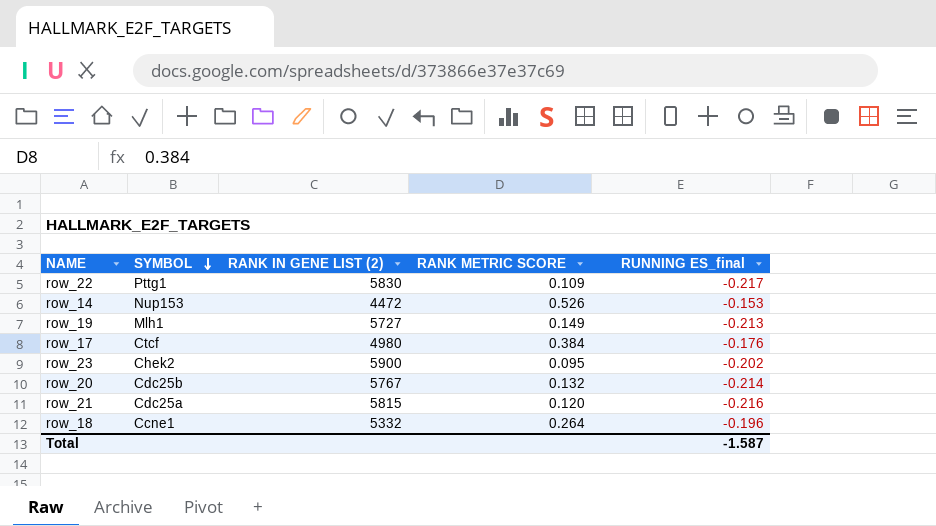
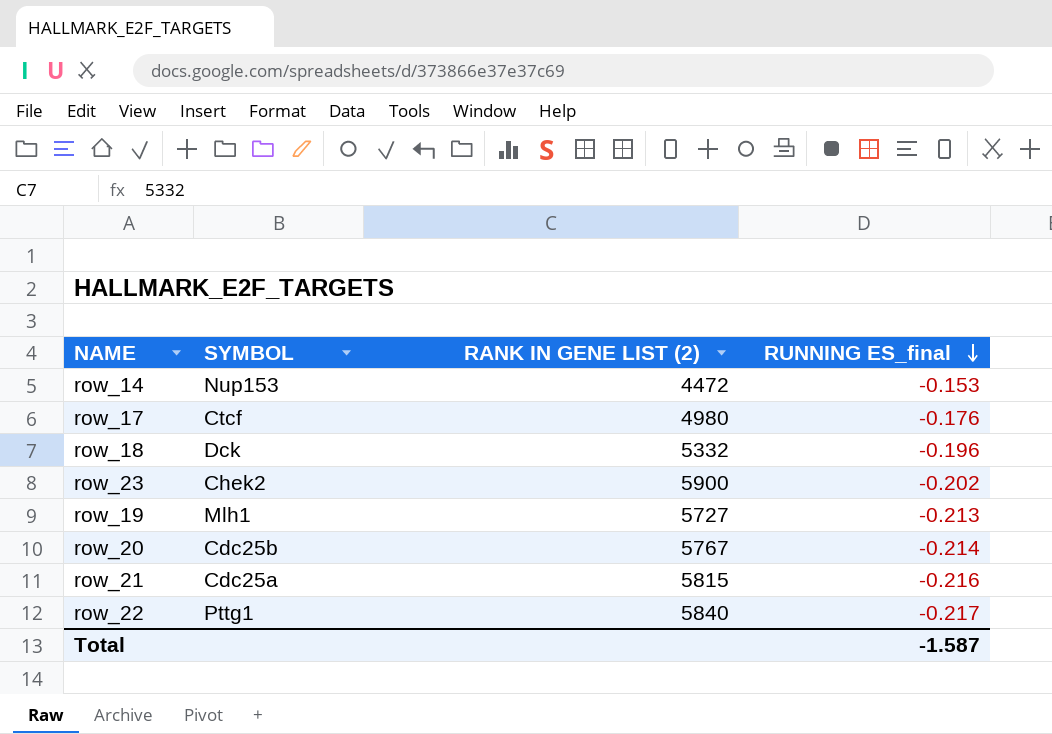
row order: SYMBOL descending -> RUNNING ES_final descending
column RANK METRIC SCORE | position: 4 -> none
row_18 | SYMBOL: Ccne1 -> Dck
row_22 | RANK IN GENE LIST (2): 5830 -> 5840

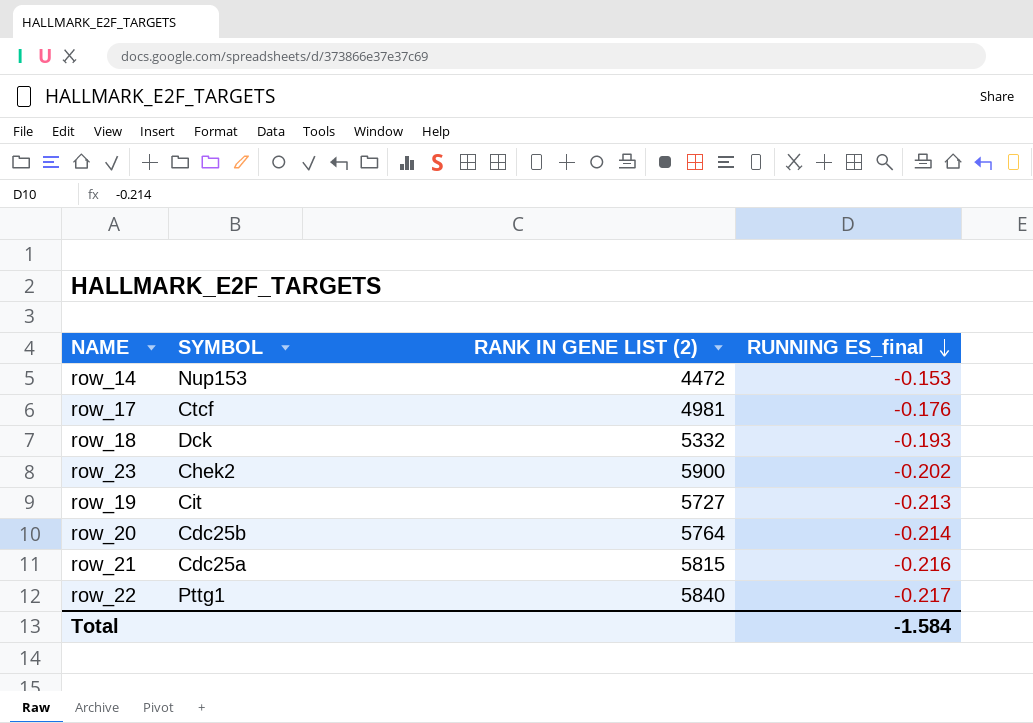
row_17 | RANK IN GENE LIST (2): 4980 -> 4981
row_18 | RUNNING ES_final: -0.196 -> -0.193
row_19 | SYMBOL: Mlh1 -> Cit
row_20 | RANK IN GENE LIST (2): 5767 -> 5764
Total | RUNNING ES_final: -1.587 -> -1.584

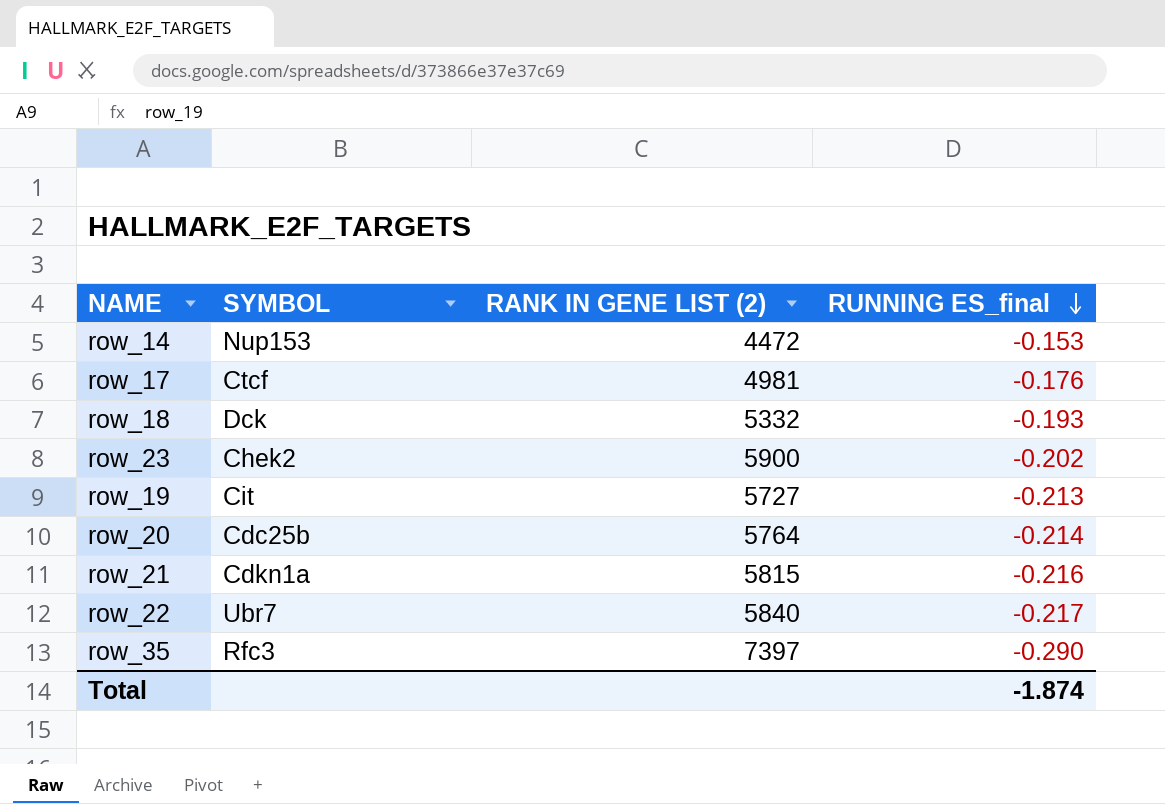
row_21 | SYMBOL: Cdc25a -> Cdkn1a
row_22 | SYMBOL: Pttg1 -> Ubr7
row row_35: none -> Rfc3 | 7397 | -0.290
Total | RUNNING ES_final: -1.584 -> -1.874

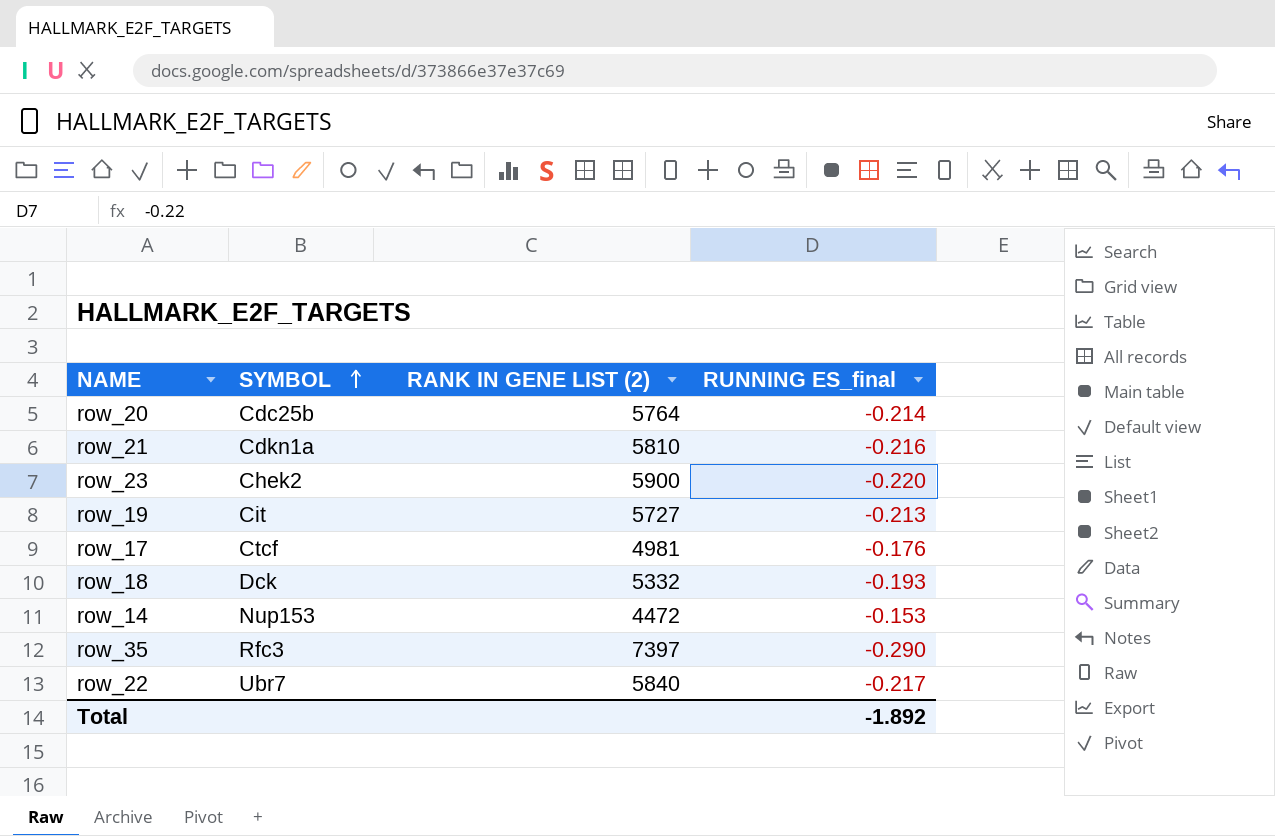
row order: RUNNING ES_final descending -> SYMBOL ascending
row_21 | RANK IN GENE LIST (2): 5815 -> 5810
row_23 | RUNNING ES_final: -0.202 -> -0.220
Total | RUNNING ES_final: -1.874 -> -1.892

